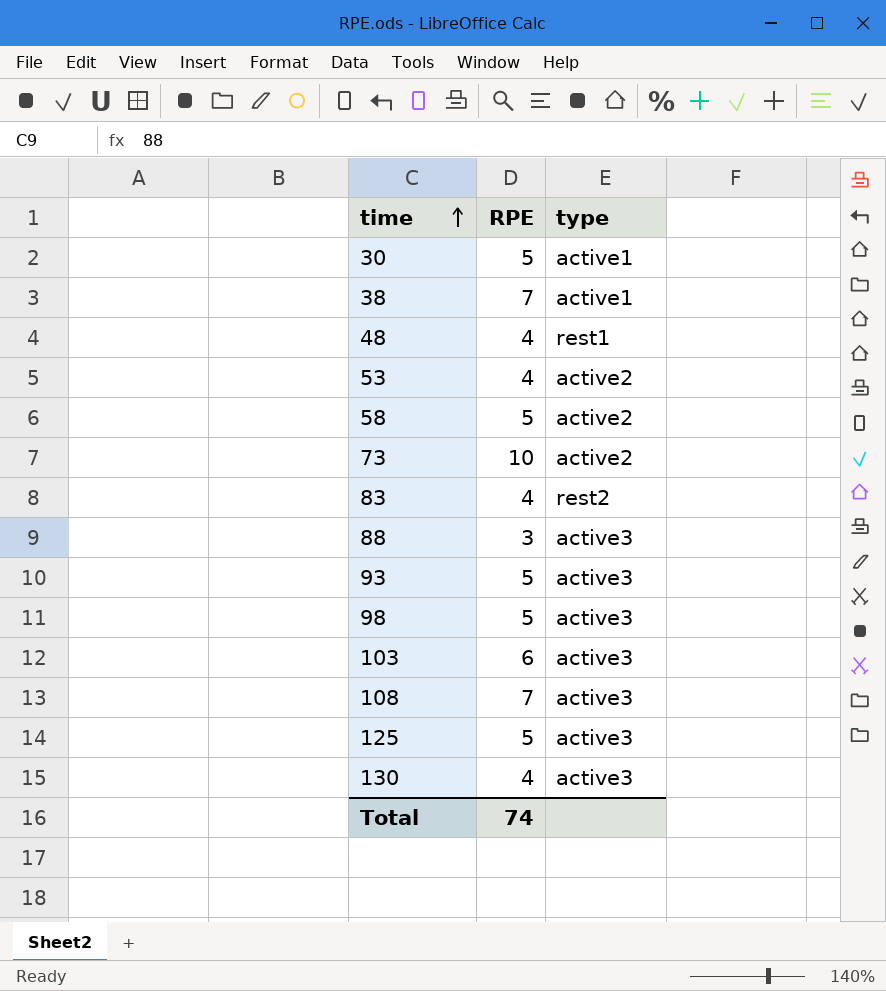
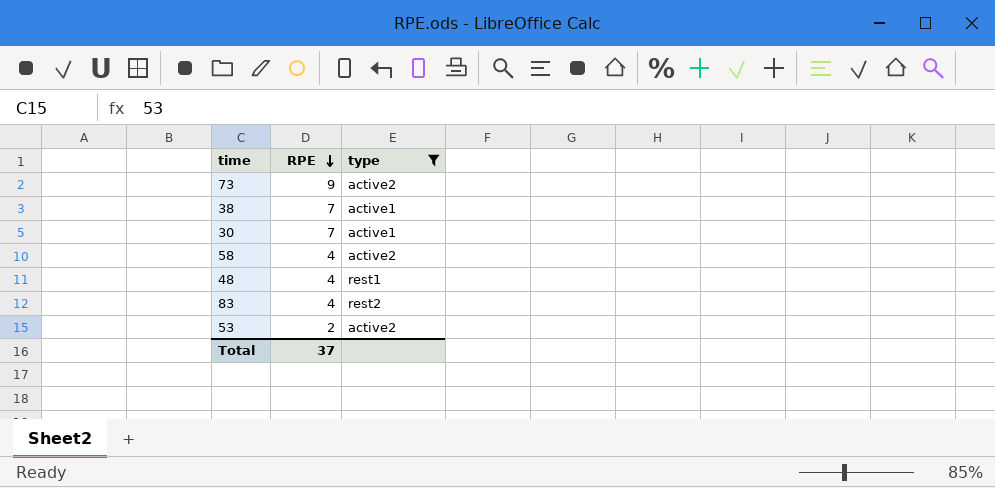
filter: none -> type != active3
row order: time ascending -> RPE descending
73 | RPE: 10 -> 9
30 | RPE: 5 -> 7
58 | RPE: 5 -> 4
53 | RPE: 4 -> 2
Total | RPE: 74 -> 37

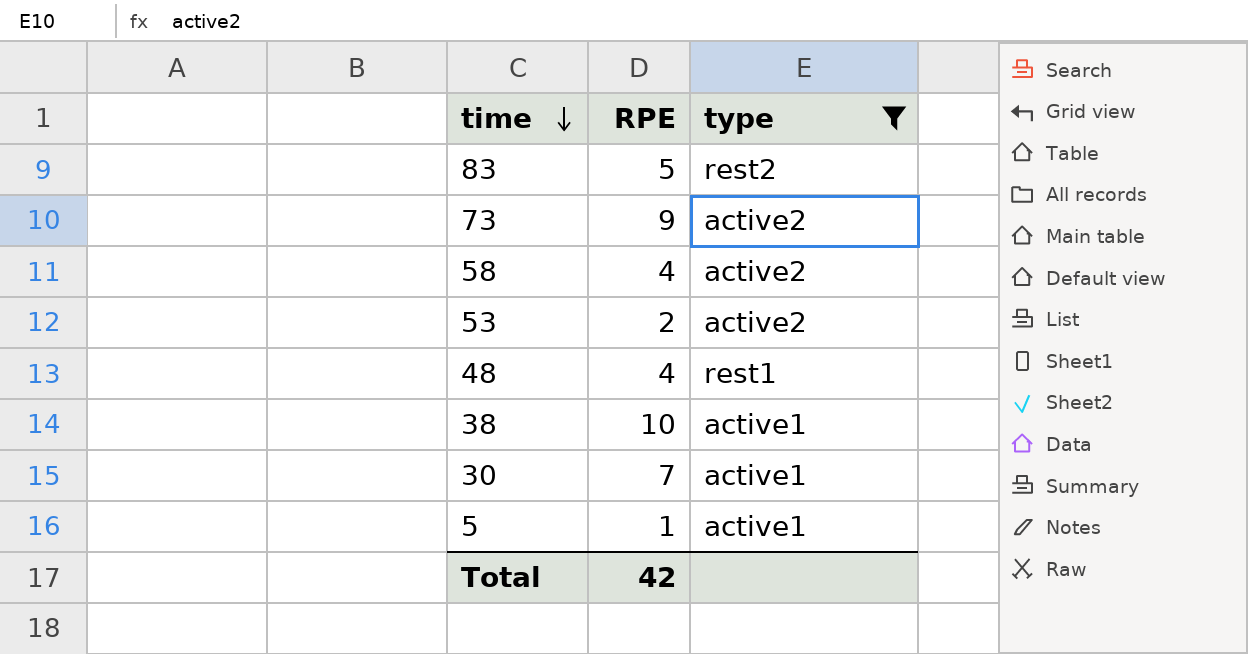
row order: RPE descending -> time descending
83 | RPE: 4 -> 5
38 | RPE: 7 -> 10
row 5: none -> 1 | active1
Total | RPE: 37 -> 42

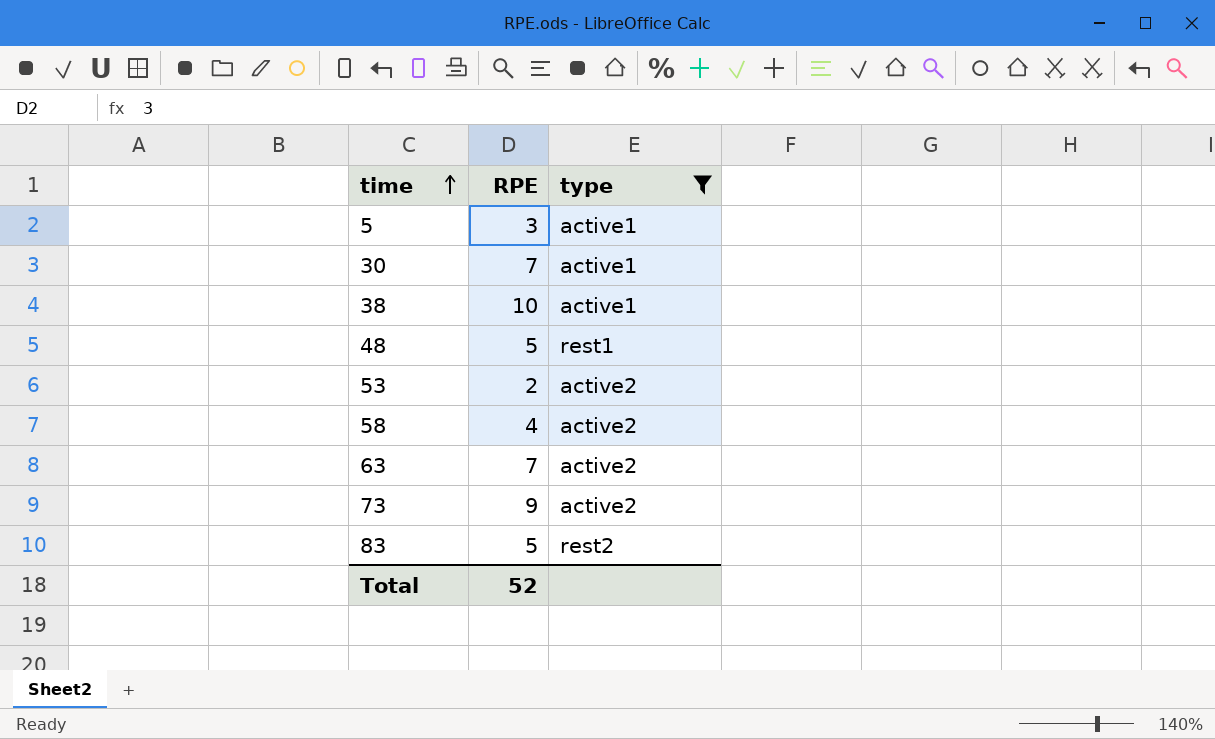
row order: time descending -> time ascending
5 | RPE: 1 -> 3
48 | RPE: 4 -> 5
row 63: none -> 7 | active2
Total | RPE: 42 -> 52

